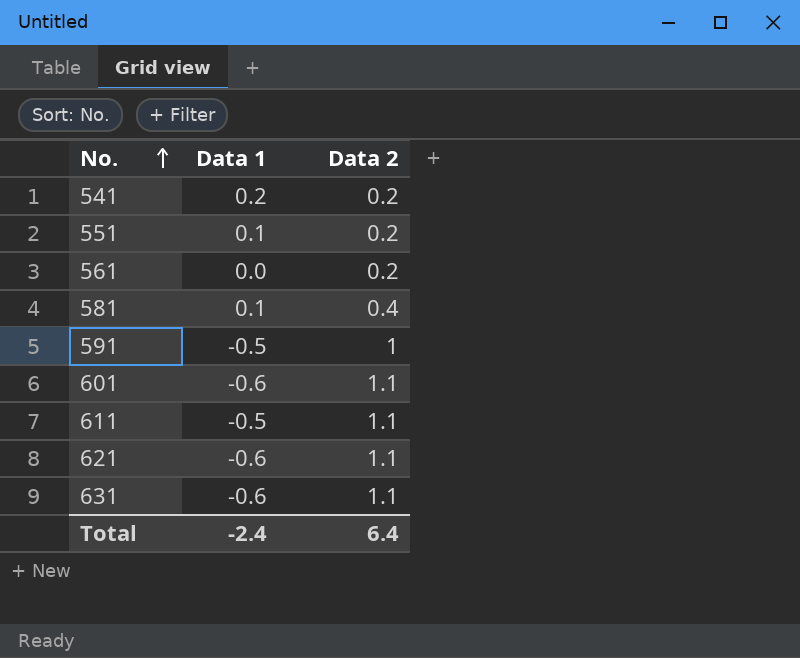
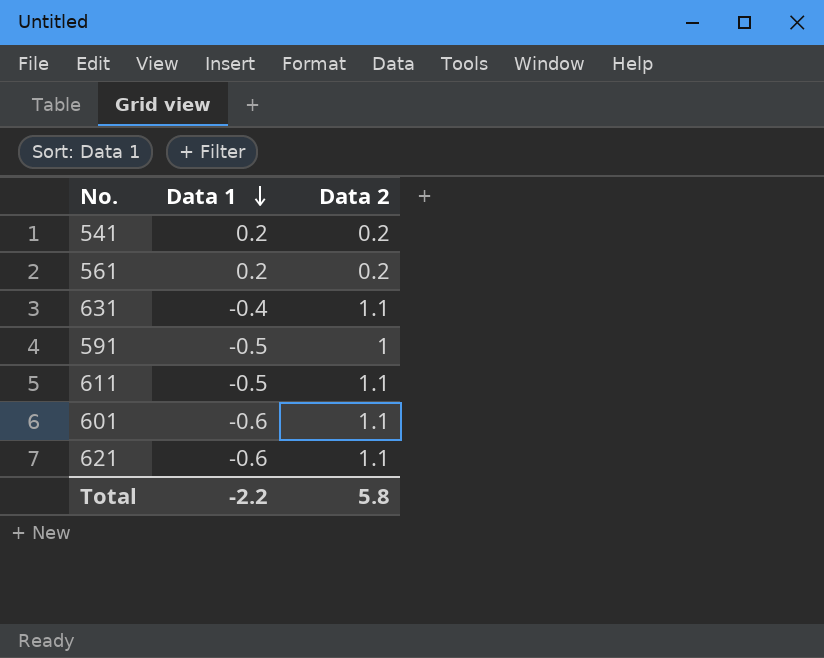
row order: No. ascending -> Data 1 descending
row 551: 0.1 | 0.2 -> none
row 581: 0.1 | 0.4 -> none
561 | Data 1: 0.0 -> 0.2
631 | Data 1: -0.6 -> -0.4
Total | Data 1: -2.4 -> -2.2
Total | Data 2: 6.4 -> 5.8

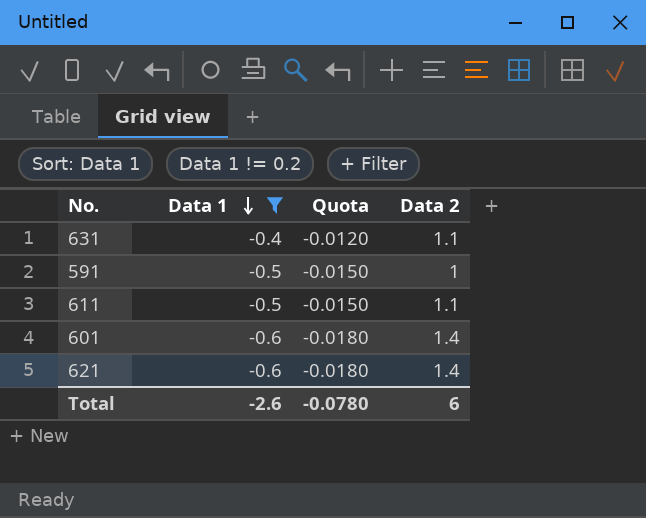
filter: none -> Data 1 != 0.2
column Quota | formula: none -> [Data 1] * 0.03
601 | Data 2: 1.1 -> 1.4
621 | Data 2: 1.1 -> 1.4
Total | Data 1: -2.2 -> -2.6
Total | Data 2: 5.8 -> 6

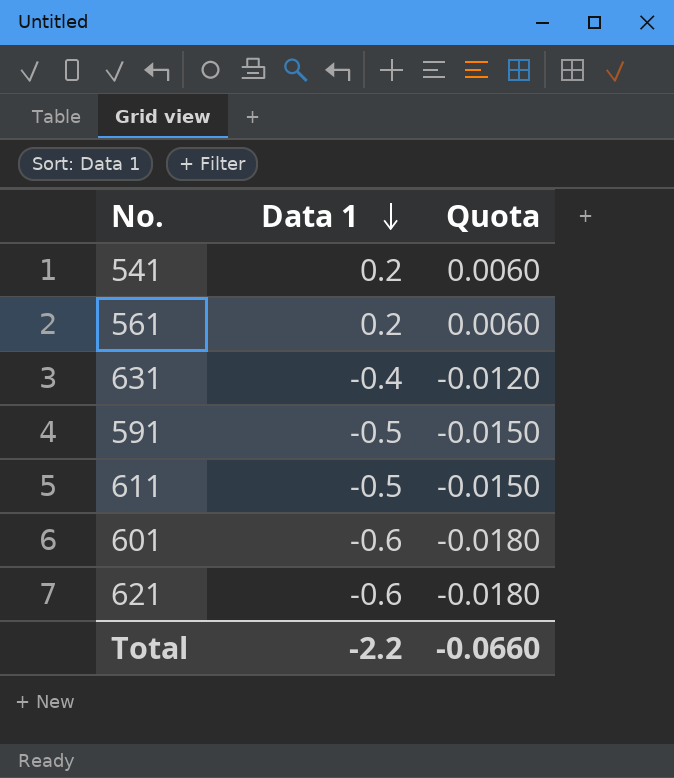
filter: Data 1 != 0.2 -> none
column Data 2 | position: 4 -> none
Total | Data 1: -2.6 -> -2.2
Total | Quota: -0.0780 -> -0.0660

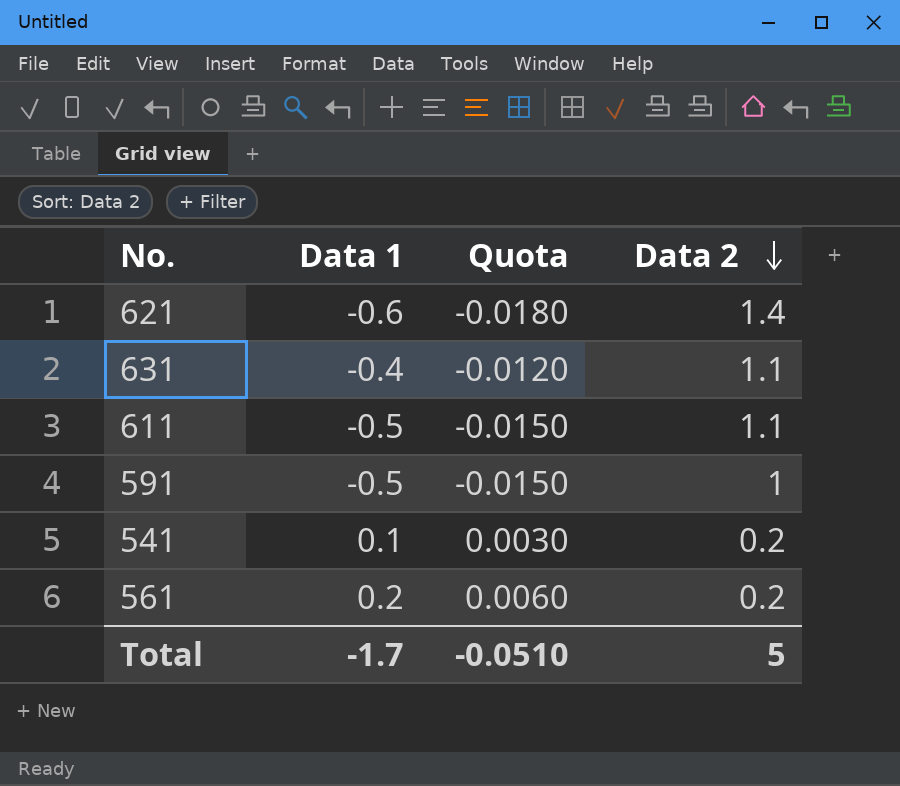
row order: Data 1 descending -> Data 2 descending
column Data 2 | position: none -> 4
row 601: -0.6 | -0.0180 -> none
541 | Data 1: 0.2 -> 0.1
541 | Quota: 0.0060 -> 0.0030
Total | Data 1: -2.2 -> -1.7
Total | Quota: -0.0660 -> -0.0510

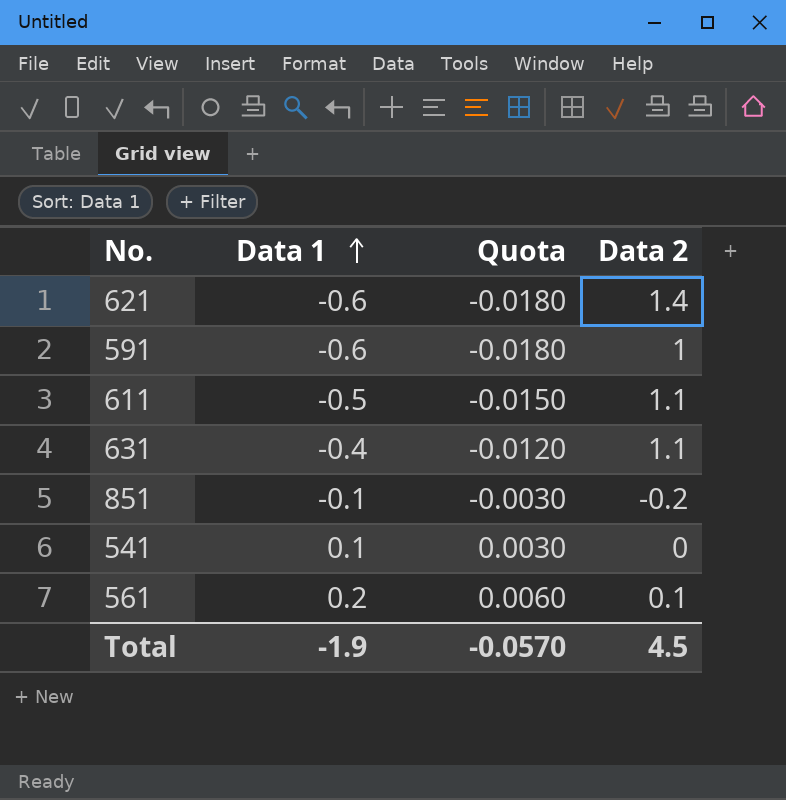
row order: Data 2 descending -> Data 1 ascending
591 | Data 1: -0.5 -> -0.6
591 | Quota: -0.0150 -> -0.0180
row 851: none -> -0.1 | -0.0030 | -0.2
541 | Data 2: 0.2 -> 0
561 | Data 2: 0.2 -> 0.1
Total | Data 1: -1.7 -> -1.9
Total | Quota: -0.0510 -> -0.0570
Total | Data 2: 5 -> 4.5

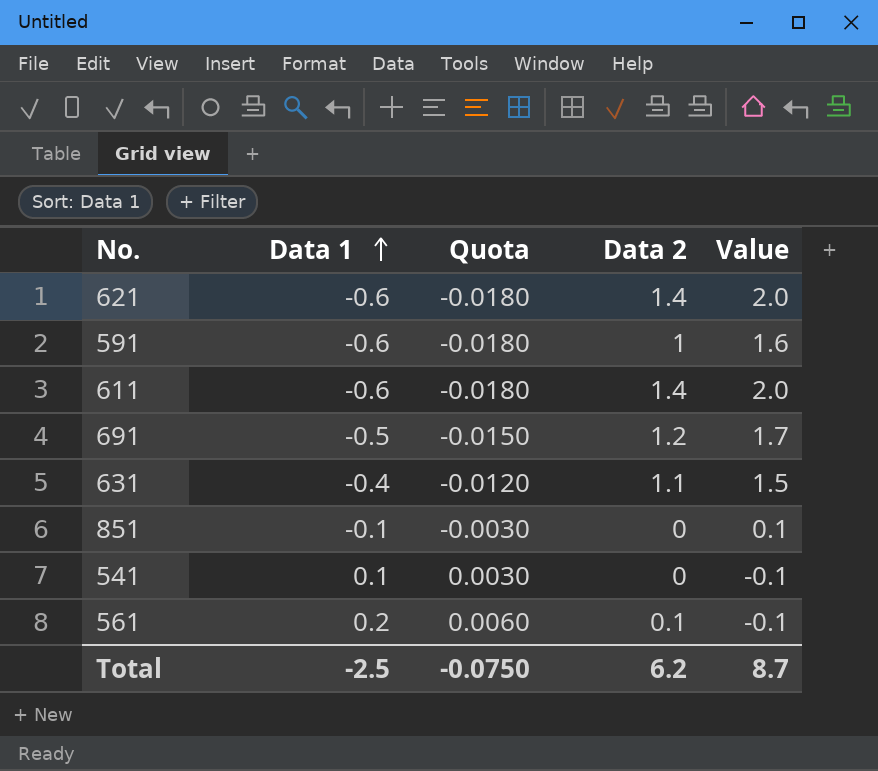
column Value | formula: none -> [Data 2] - [Data 1]
611 | Data 1: -0.5 -> -0.6
611 | Quota: -0.0150 -> -0.0180
611 | Data 2: 1.1 -> 1.4
row 691: none -> -0.5 | -0.0150 | 1.2 | 1.7
851 | Data 2: -0.2 -> 0
Total | Data 1: -1.9 -> -2.5
Total | Quota: -0.0570 -> -0.0750
Total | Data 2: 4.5 -> 6.2

